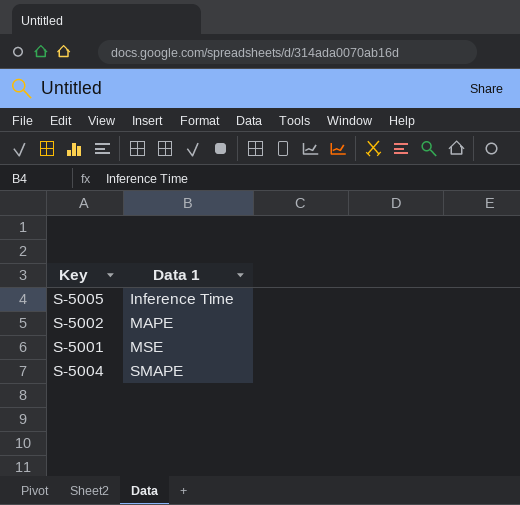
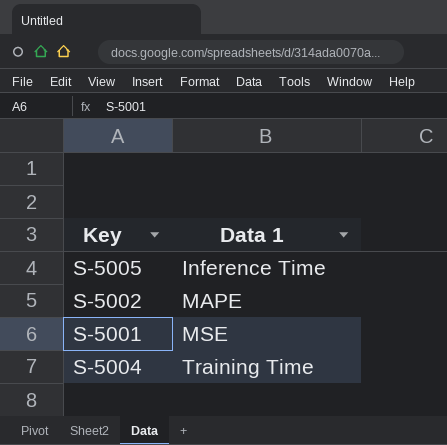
S-5004 | Data 1: SMAPE -> Training Time

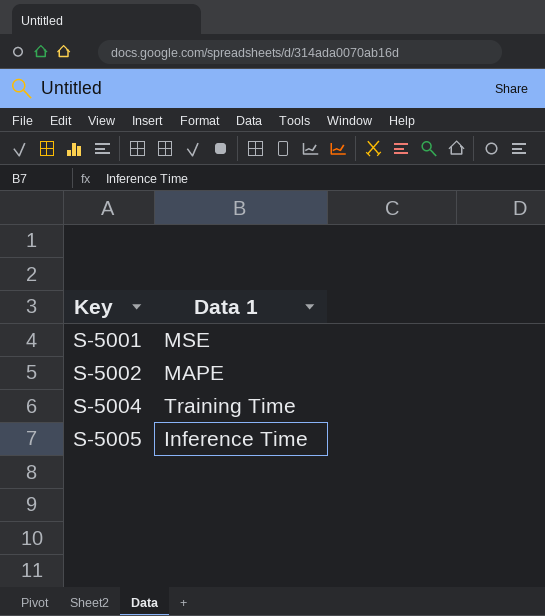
row order: Data 1 ascending -> Key ascending

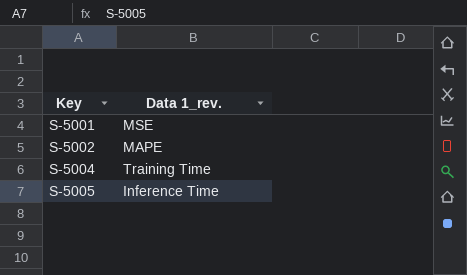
column name: Data 1 -> Data 1_rev.

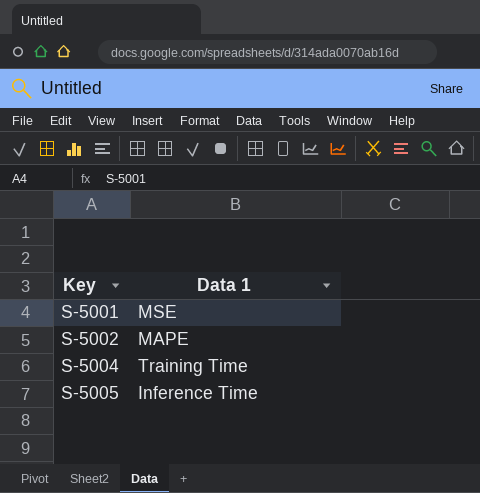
column name: Data 1_rev. -> Data 1

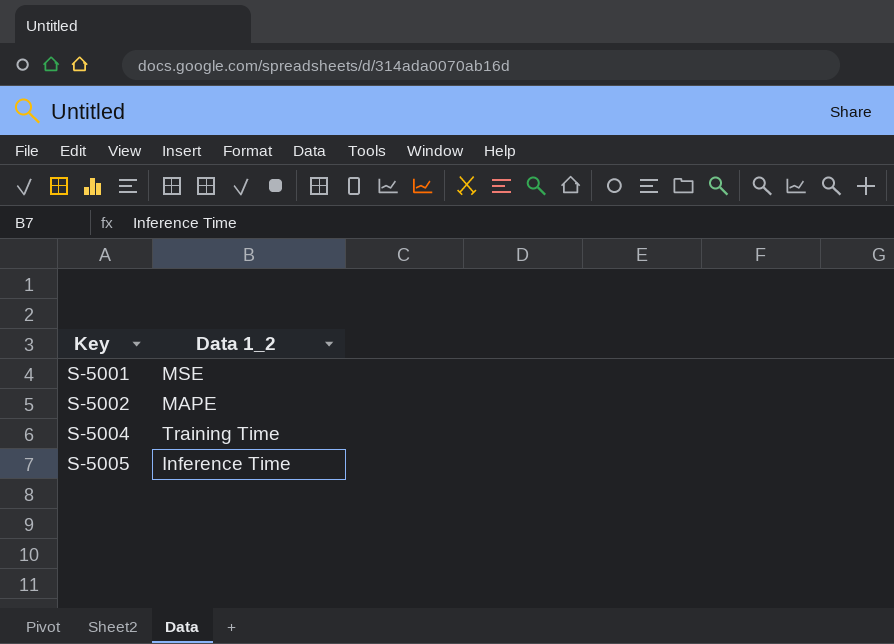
column name: Data 1 -> Data 1_2

